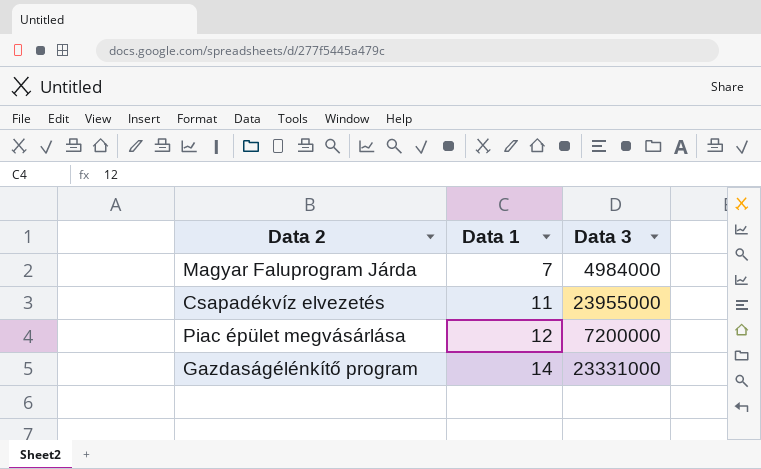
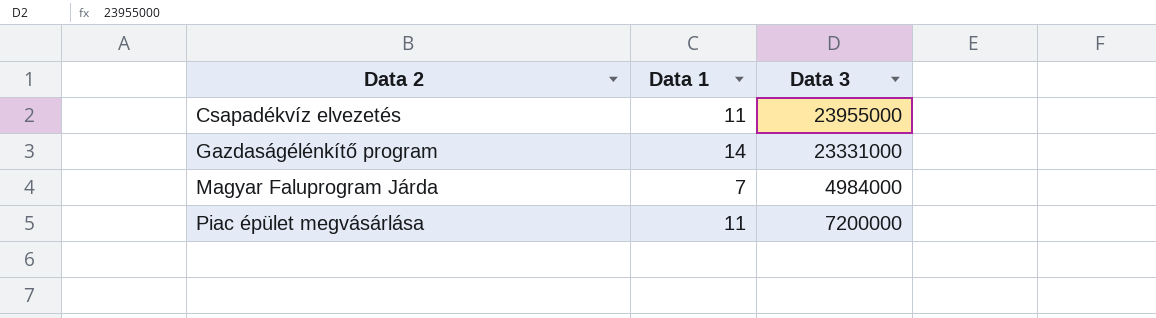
row order: Data 1 ascending -> Data 2 ascending
Piac épület megvásárlása | Data 1: 12 -> 11

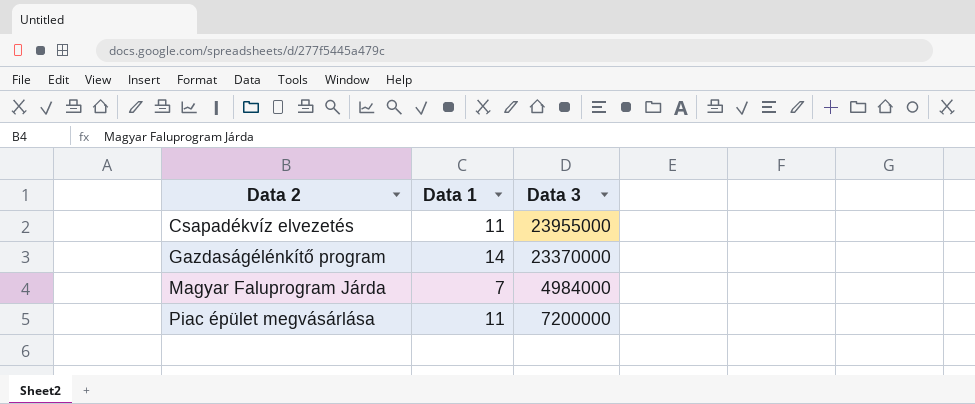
Gazdaságélénkítő program | Data 3: 23331000 -> 23370000

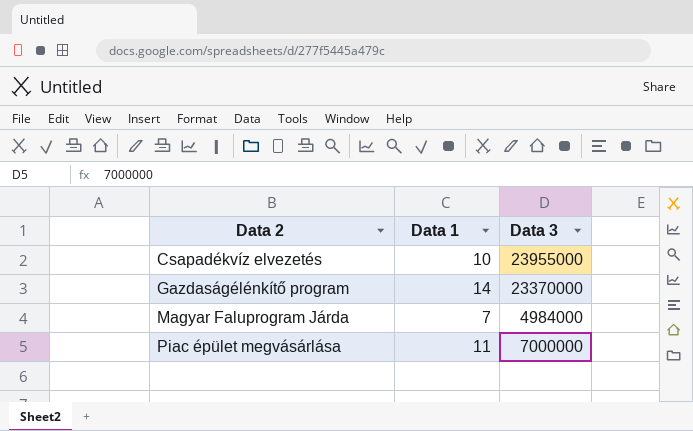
Csapadékvíz elvezetés | Data 1: 11 -> 10
Piac épület megvásárlása | Data 3: 7200000 -> 7000000

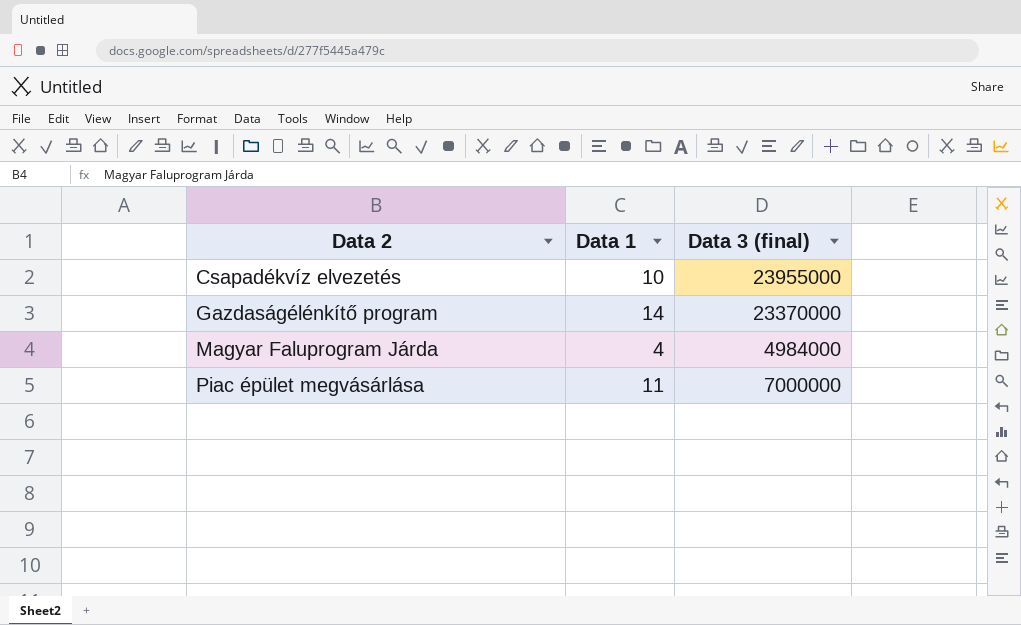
column name: Data 3 -> Data 3 (final)
Magyar Faluprogram Járda | Data 1: 7 -> 4

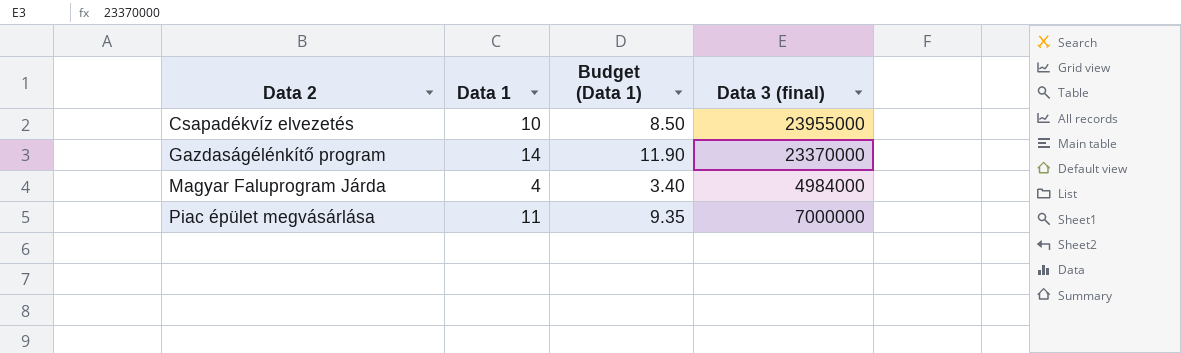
column Budget (Data 1) | formula: none -> [Data 1] * 0.85

